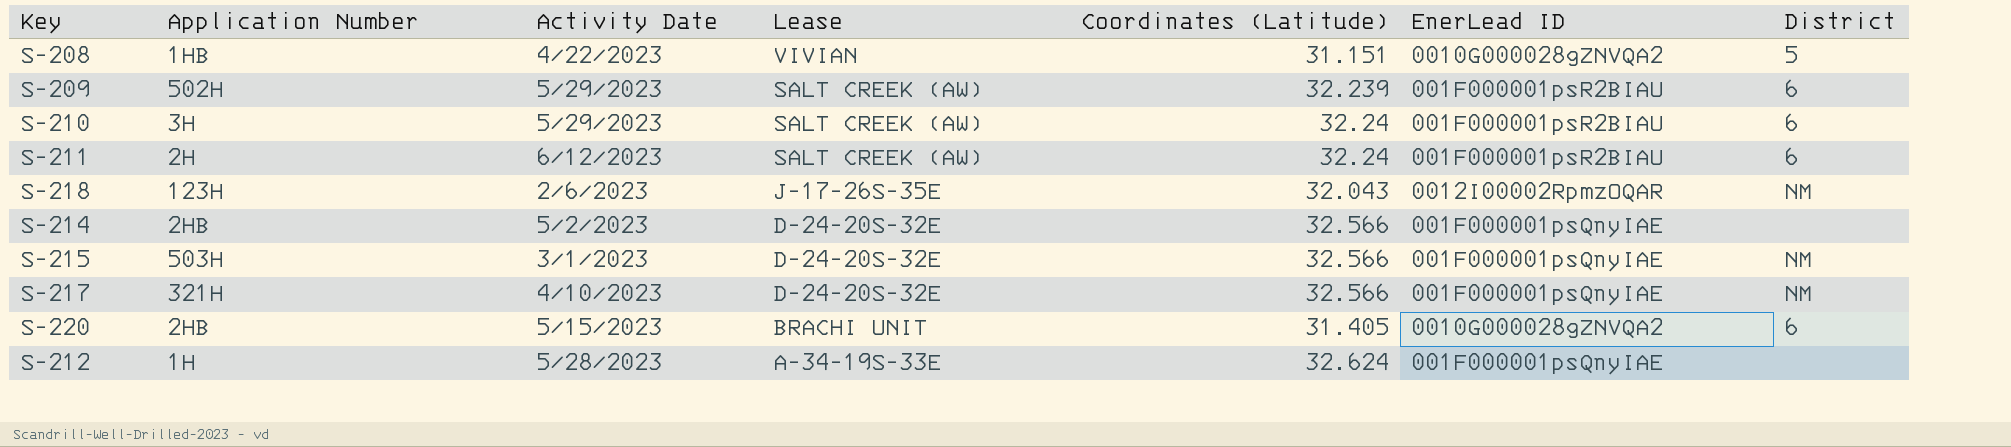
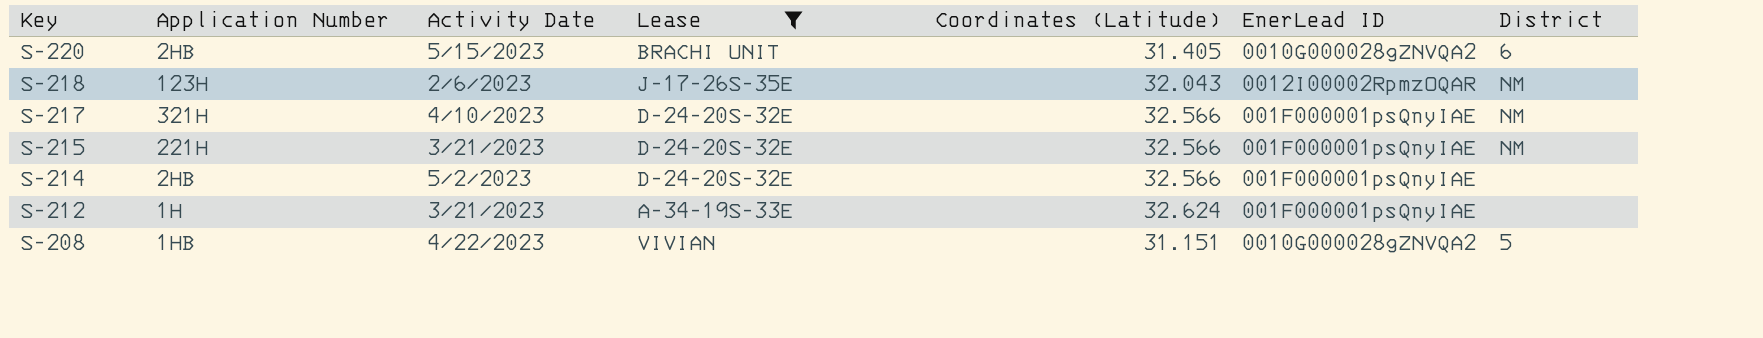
filter: none -> Lease != SALT CREEK (AW)
row order: Lease descending -> Key descending
S-215 | Application Number: 503H -> 221H
S-215 | Activity Date: 3/1/2023 -> 3/21/2023
S-212 | Activity Date: 5/28/2023 -> 3/21/2023

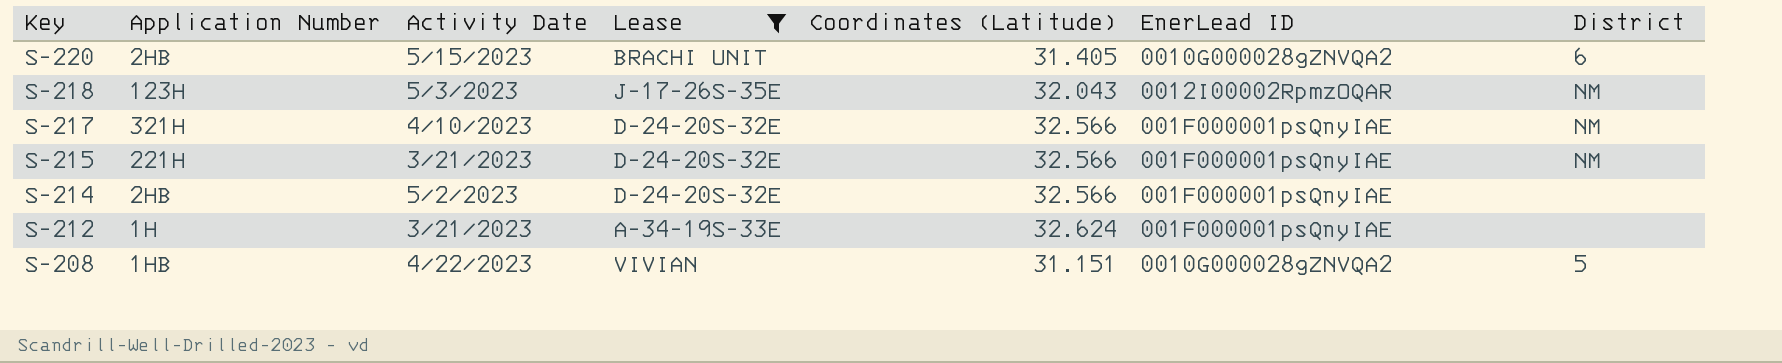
S-218 | Activity Date: 2/6/2023 -> 5/3/2023

